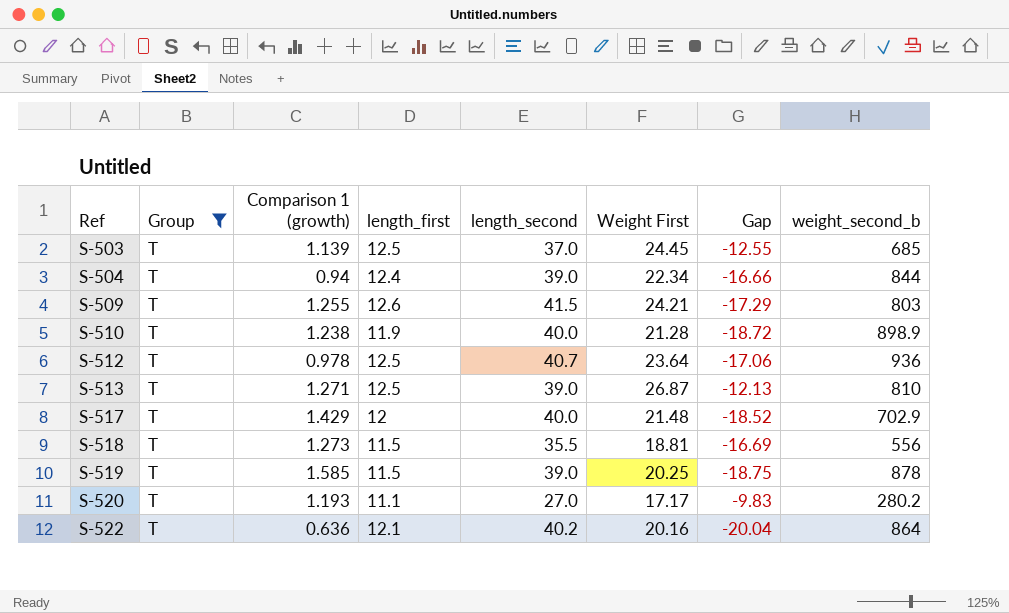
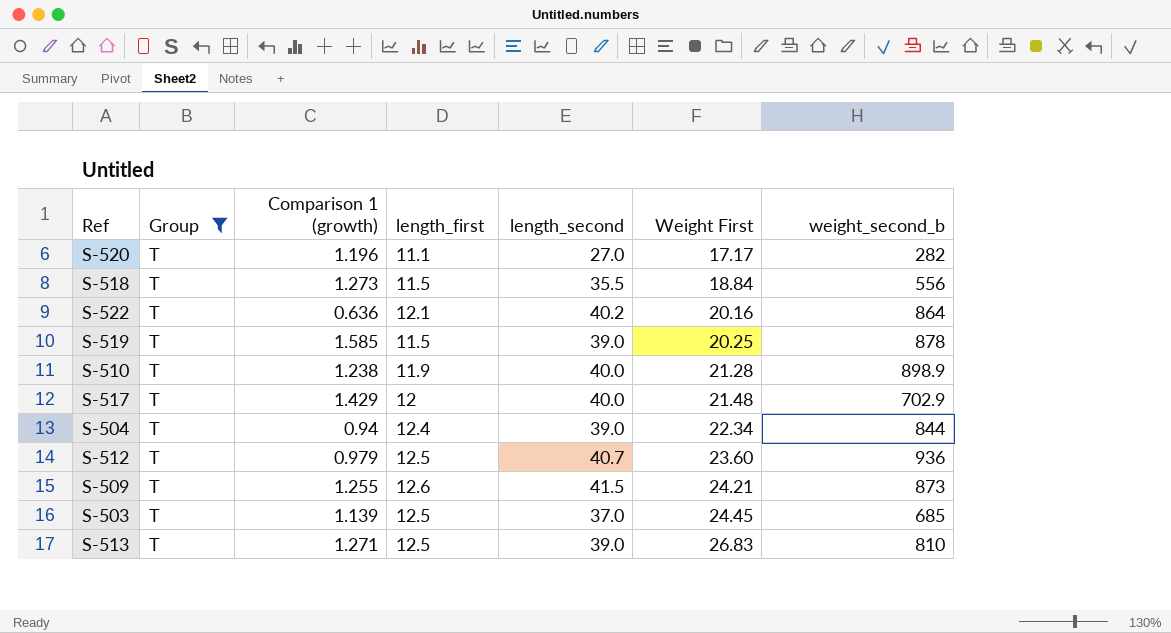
row order: Ref ascending -> Weight First ascending
column Gap | formula: [Weight First] - [length_second] -> none
S-520 | Comparison 1 (growth): 1.193 -> 1.196
S-520 | weight_second_b: 280.2 -> 282
S-518 | Weight First: 18.81 -> 18.84
S-512 | Comparison 1 (growth): 0.978 -> 0.979
S-512 | Weight First: 23.64 -> 23.60
S-509 | weight_second_b: 803 -> 873
S-513 | Weight First: 26.87 -> 26.83

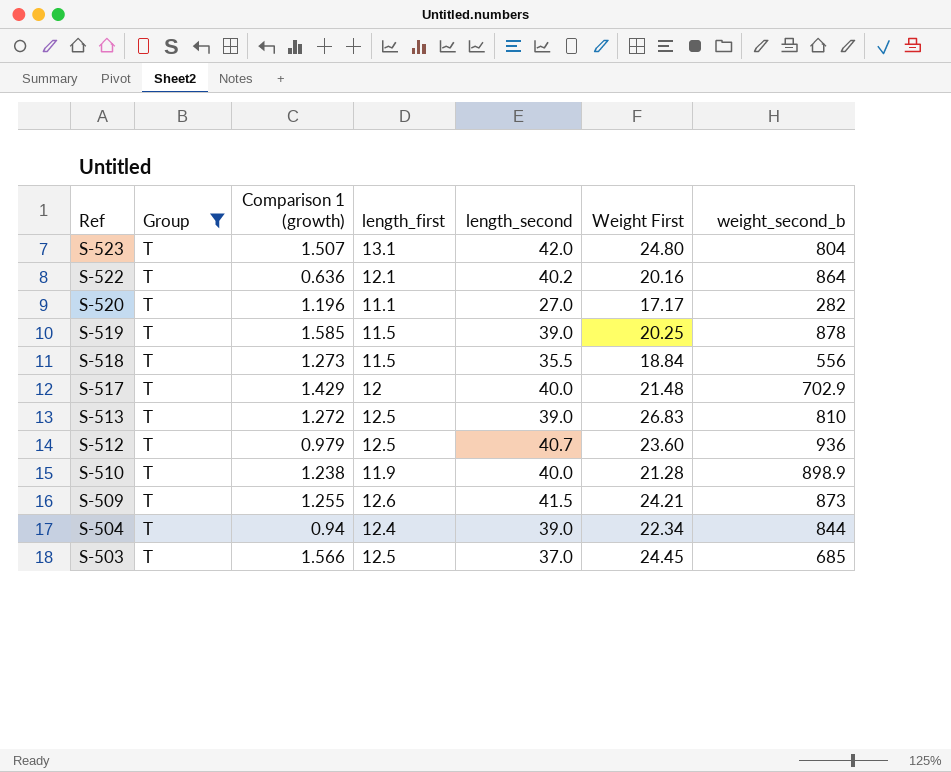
row order: Weight First ascending -> Ref descending
row S-523: none -> T | 1.507 | 13.1 | 42.0 | 24.80 | 804
S-513 | Comparison 1 (growth): 1.271 -> 1.272
S-503 | Comparison 1 (growth): 1.139 -> 1.566

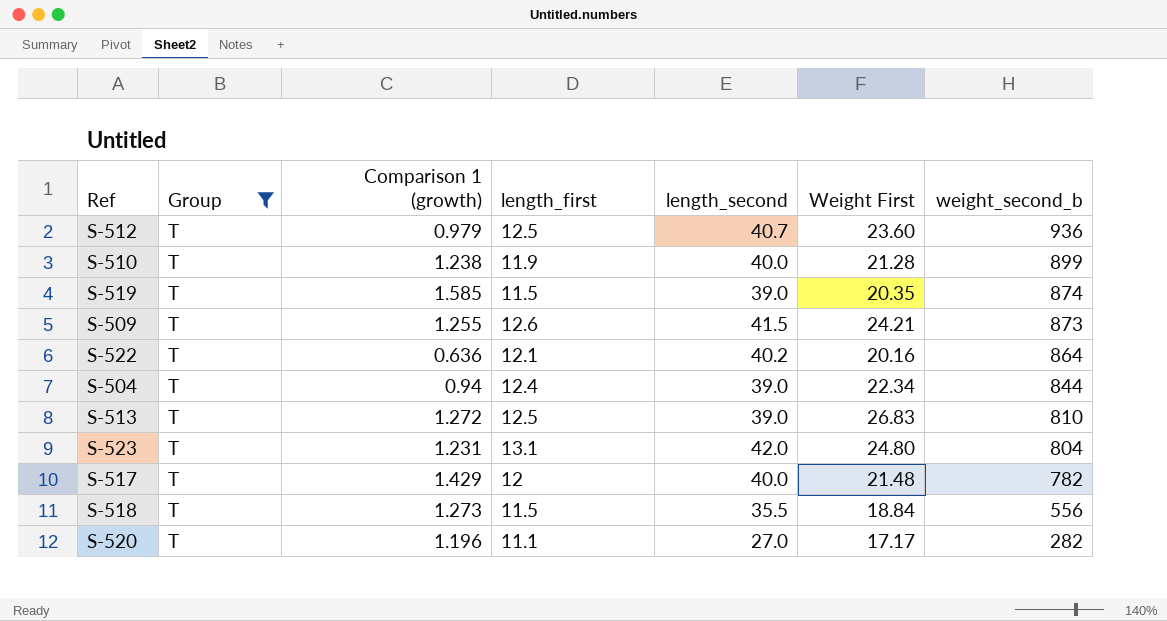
row order: Ref descending -> weight_second_b descending
row S-503: T | 1.566 | 12.5 | 37.0 | 24.45 | 685 -> none
S-510 | weight_second_b: 898.9 -> 899
S-519 | Weight First: 20.25 -> 20.35
S-519 | weight_second_b: 878 -> 874
S-523 | Comparison 1 (growth): 1.507 -> 1.231
S-517 | weight_second_b: 702.9 -> 782

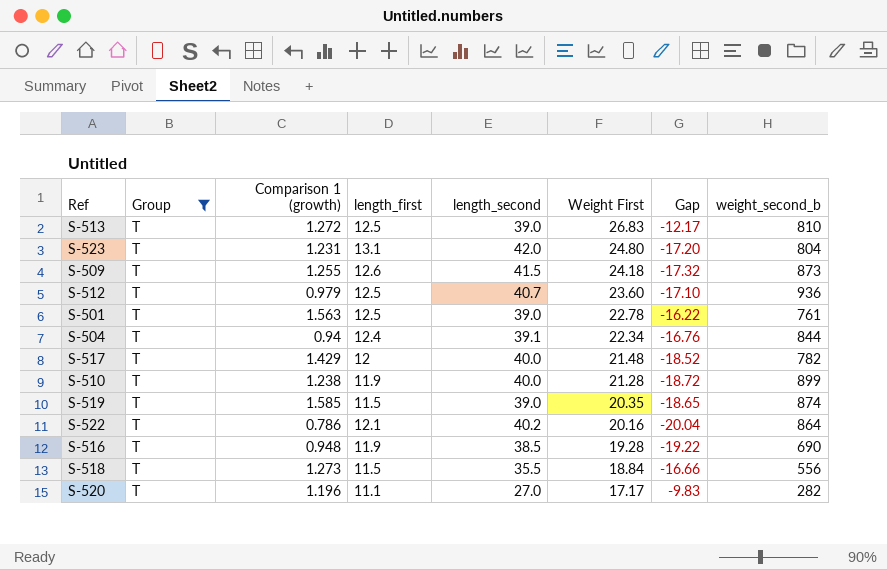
row order: weight_second_b descending -> Weight First descending
column Gap | formula: none -> [Weight First] - [length_second]
S-509 | Weight First: 24.21 -> 24.18
row S-501: none -> T | 1.563 | 12.5 | 39.0 | 22.78 | -16.22 | 761
S-504 | length_second: 39.0 -> 39.1
S-522 | Comparison 1 (growth): 0.636 -> 0.786
row S-516: none -> T | 0.948 | 11.9 | 38.5 | 19.28 | -19.22 | 690

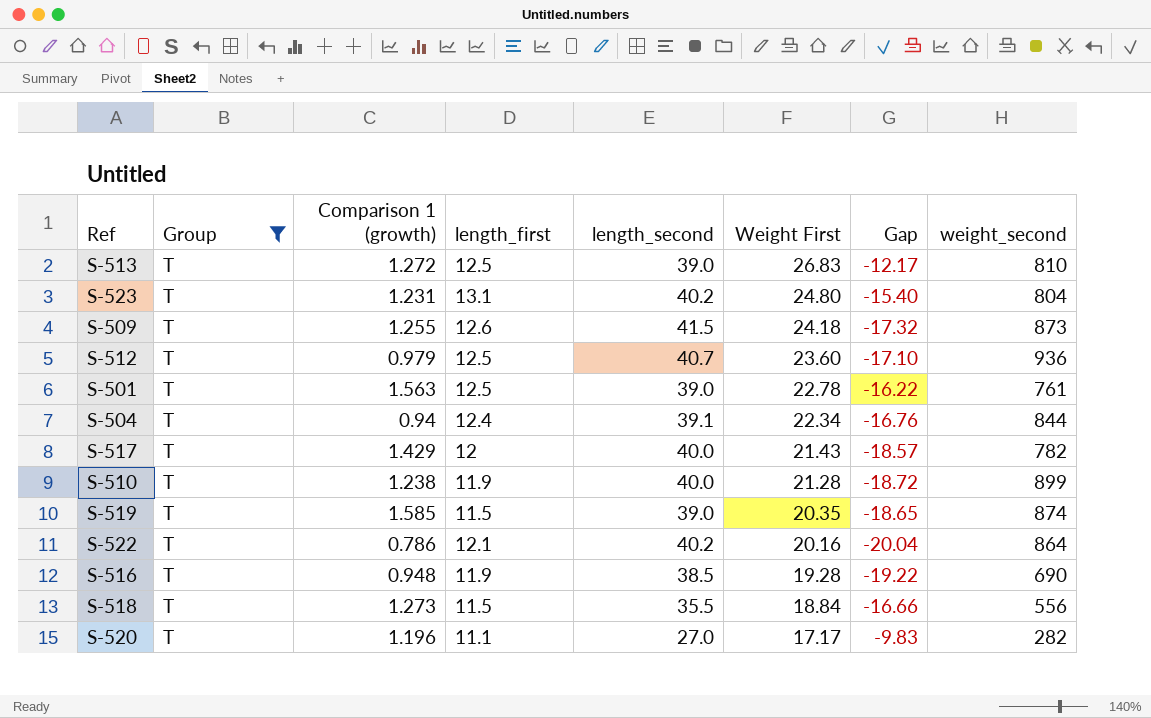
column name: weight_second_b -> weight_second
S-523 | length_second: 42.0 -> 40.2
S-523 | Gap: -17.20 -> -15.40
S-517 | Weight First: 21.48 -> 21.43
S-517 | Gap: -18.52 -> -18.57

